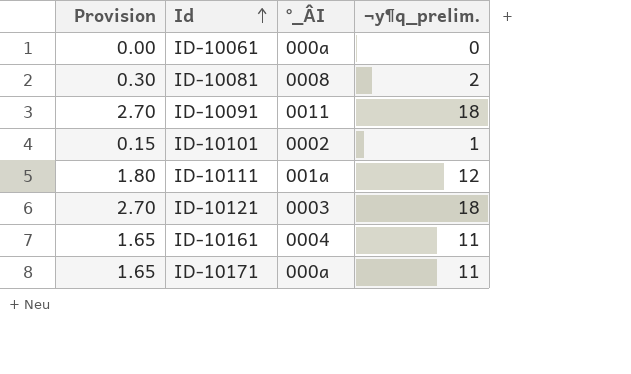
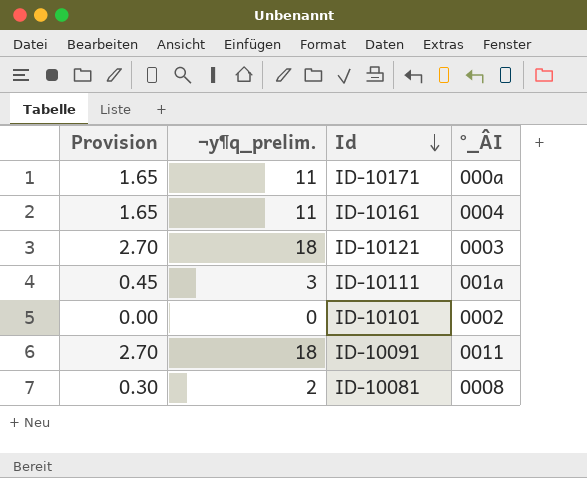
row order: Id ascending -> Id descending
column ¬y¶q_prelim. | position: 4 -> 2
row ID-10061: 0.00 | 000a | 0 -> none
ID-10111 | Provision: 1.80 -> 0.45
ID-10111 | ¬y¶q_prelim.: 12 -> 3
ID-10101 | Provision: 0.15 -> 0.00
ID-10101 | ¬y¶q_prelim.: 1 -> 0

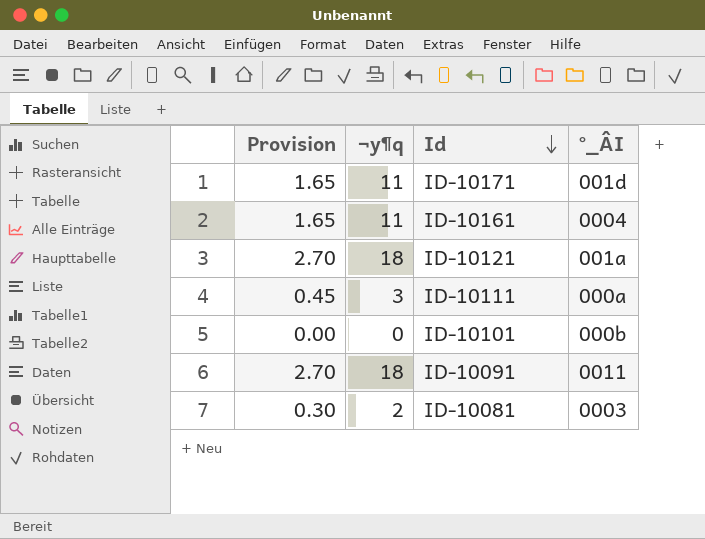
column name: ¬y¶q_prelim. -> ¬y¶q
ID-10171 | °_ÂI: 000a -> 001d
ID-10121 | °_ÂI: 0003 -> 001a
ID-10111 | °_ÂI: 001a -> 000a
ID-10101 | °_ÂI: 0002 -> 000b
ID-10081 | °_ÂI: 0008 -> 0003

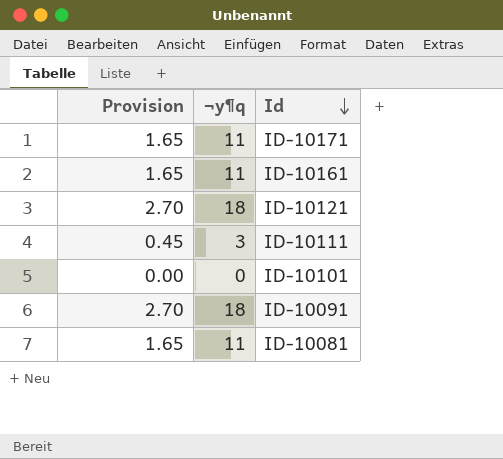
column °_ÂI | position: 4 -> none
ID-10081 | Provision: 0.30 -> 1.65
ID-10081 | ¬y¶q: 2 -> 11

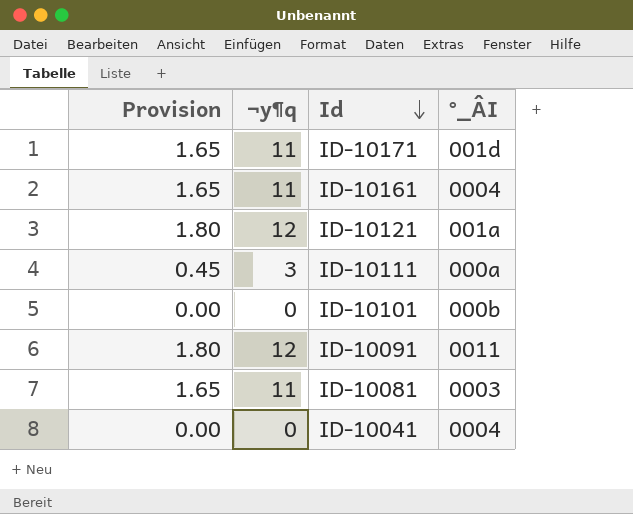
column °_ÂI | position: none -> 4
ID-10121 | Provision: 2.70 -> 1.80
ID-10121 | ¬y¶q: 18 -> 12
ID-10091 | Provision: 2.70 -> 1.80
ID-10091 | ¬y¶q: 18 -> 12
row ID-10041: none -> 0.00 | 0 | 0004

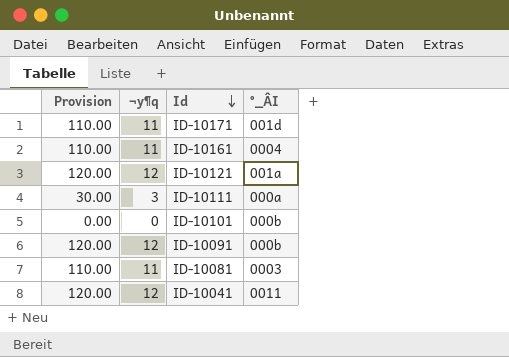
column Provision | formula: [¬y¶q] * 0.15 -> [¬y¶q] * 10
ID-10091 | °_ÂI: 0011 -> 000b
ID-10041 | ¬y¶q: 0 -> 12
ID-10041 | °_ÂI: 0004 -> 0011

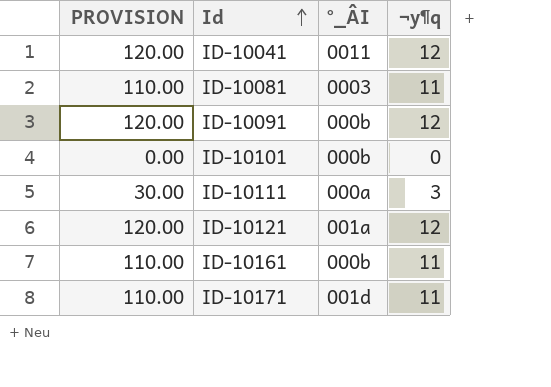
row order: Id descending -> Id ascending
column name: Provision -> PROVISION
column ¬y¶q | position: 2 -> 4
ID-10161 | °_ÂI: 0004 -> 000b

